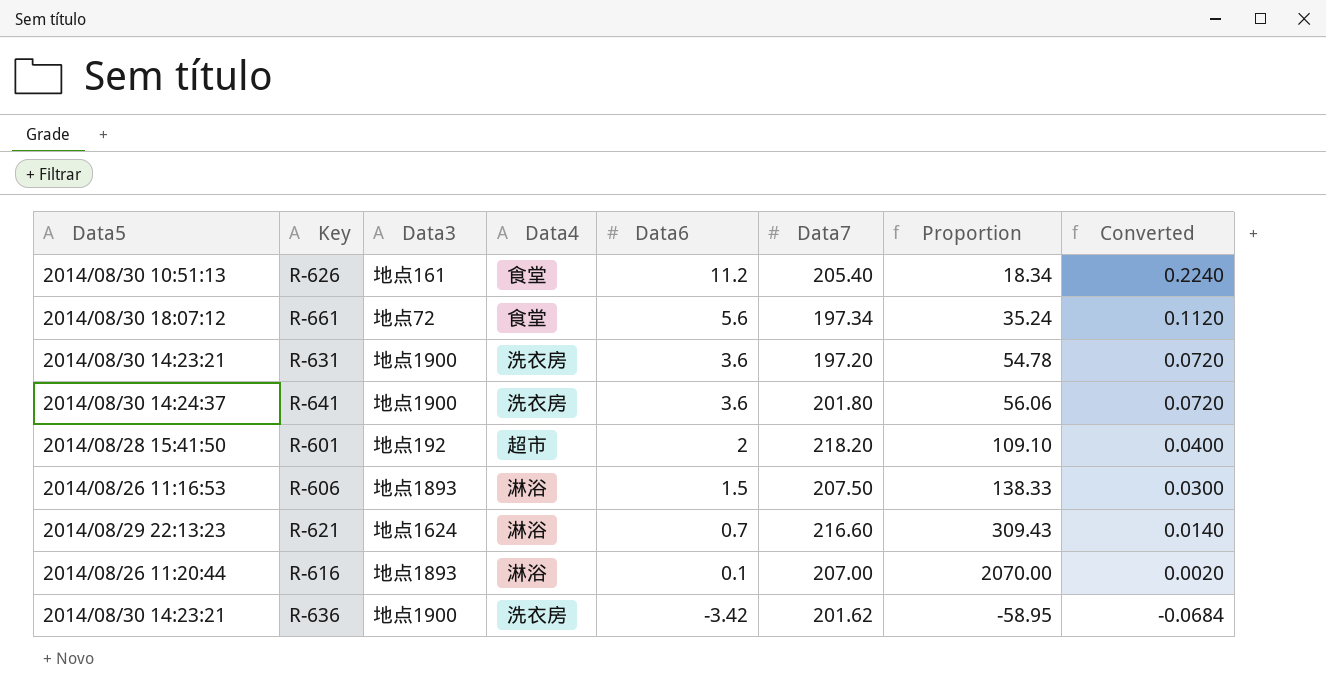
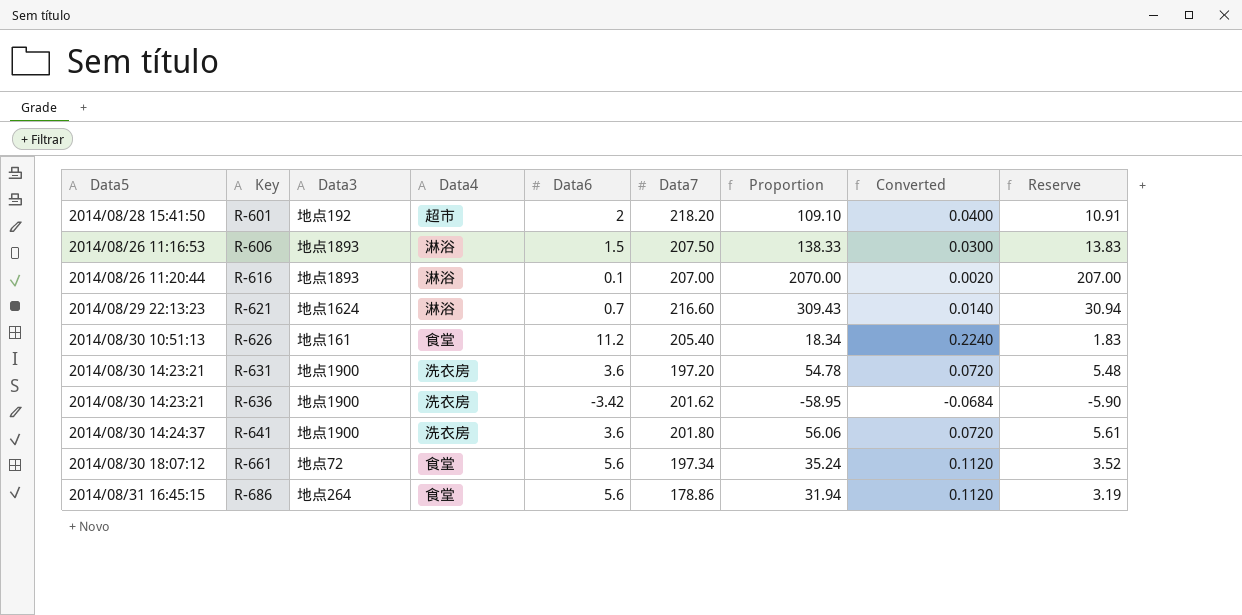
row order: Data6 descending -> Key ascending
column Reserve | formula: none -> [Proportion] * 0.1
row R-686: none -> 2014/08/31 16:45:15 | 地点264 | 食堂 | 5.6 | 178.86 | 31.94 | 0.1120 | 3.19

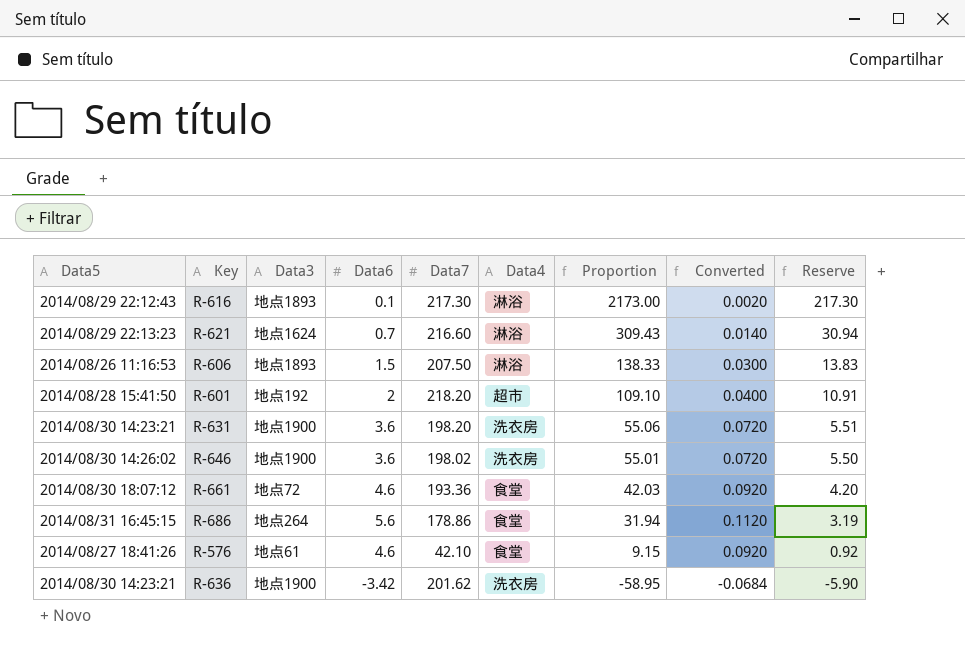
row order: Key ascending -> Proportion descending
column Data4 | position: 4 -> 6
row R-626: 2014/08/30 10:51:13 | 地点161 | 食堂 | 11.2 | 205.40 | 18.34 | 0.2240 | 1.83 -> none
row R-641: 2014/08/30 14:24:37 | 地点1900 | 洗衣房 | 3.6 | 201.80 | 56.06 | 0.0720 | 5.61 -> none
R-616 | Data5: 2014/08/26 11:20:44 -> 2014/08/29 22:12:43
R-616 | Data7: 207.00 -> 217.30
R-616 | Proportion: 2070.00 -> 2173.00
R-616 | Reserve: 207.00 -> 217.30
R-631 | Data7: 197.20 -> 198.20
R-631 | Proportion: 54.78 -> 55.06
R-631 | Reserve: 5.48 -> 5.51
row R-646: none -> 2014/08/30 14:26:02 | 地点1900 | 3.6 | 198.02 | 洗衣房 | 55.01 | 0.0720 | 5.50
R-661 | Data6: 5.6 -> 4.6
R-661 | Data7: 197.34 -> 193.36
R-661 | Proportion: 35.24 -> 42.03
R-661 | Converted: 0.1120 -> 0.0920
R-661 | Reserve: 3.52 -> 4.20
row R-576: none -> 2014/08/27 18:41:26 | 地点61 | 4.6 | 42.10 | 食堂 | 9.15 | 0.0920 | 0.92

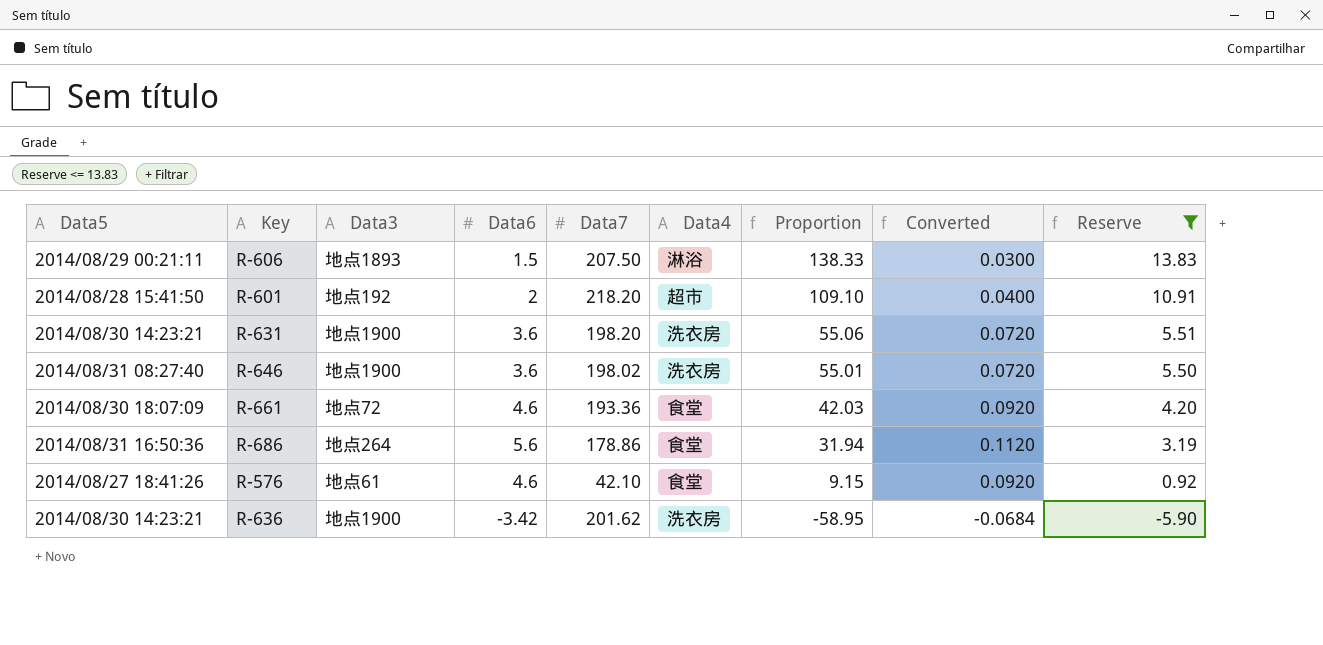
filter: none -> Reserve <= 13.83
R-606 | Data5: 2014/08/26 11:16:53 -> 2014/08/29 00:21:11
R-646 | Data5: 2014/08/30 14:26:02 -> 2014/08/31 08:27:40
R-661 | Data5: 2014/08/30 18:07:12 -> 2014/08/30 18:07:09
R-686 | Data5: 2014/08/31 16:45:15 -> 2014/08/31 16:50:36

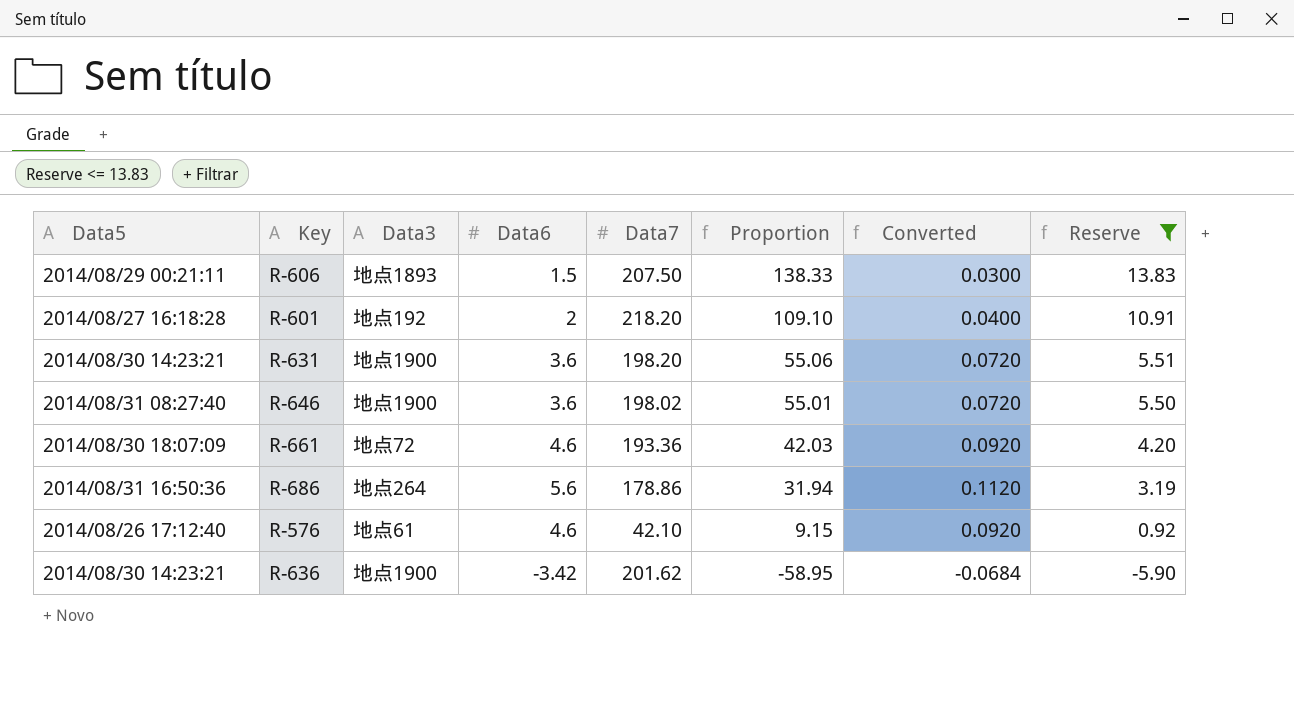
column Data4 | position: 6 -> none
R-601 | Data5: 2014/08/28 15:41:50 -> 2014/08/27 16:18:28
R-576 | Data5: 2014/08/27 18:41:26 -> 2014/08/26 17:12:40

